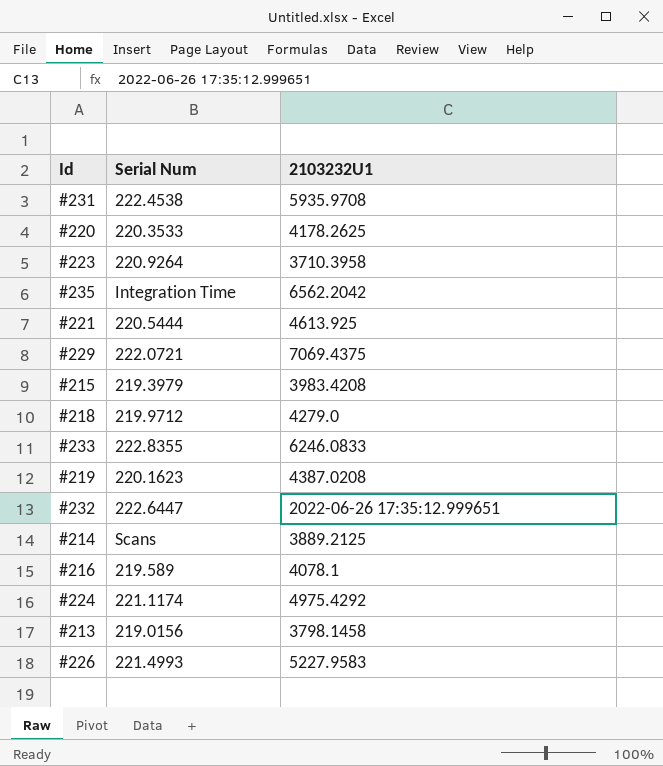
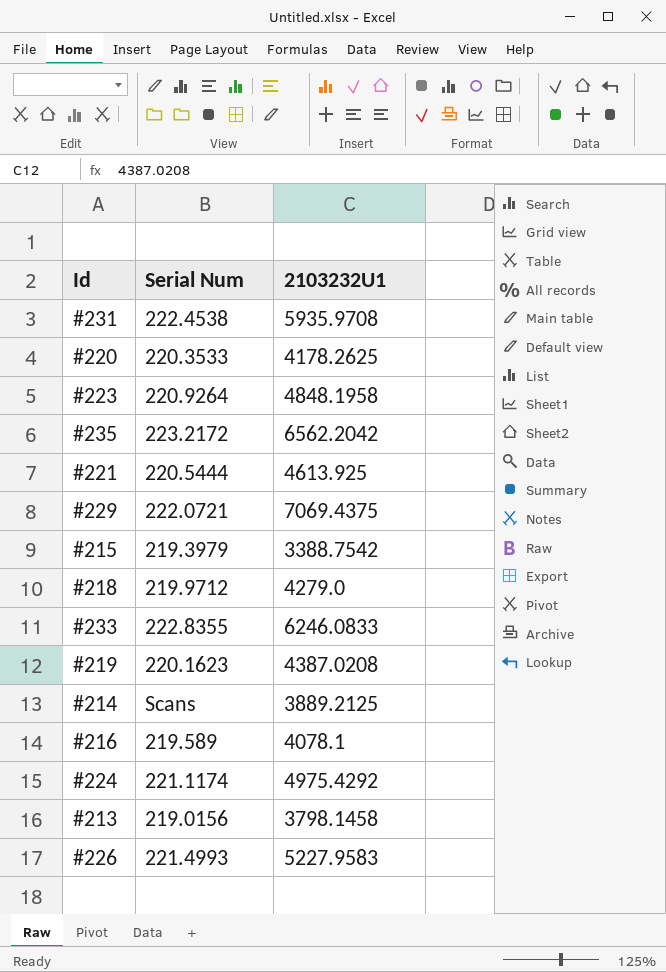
row #232: 222.6447 | 2022-06-26 17:35:12.999651 -> none
#223 | 2103232U1: 3710.3958 -> 4848.1958
#235 | Serial Num: Integration Time -> 223.2172
#215 | 2103232U1: 3983.4208 -> 3388.7542

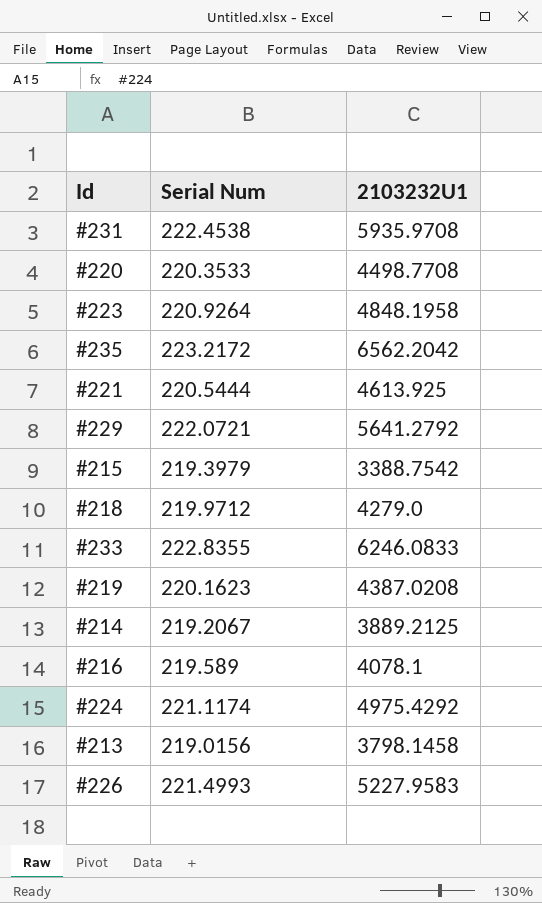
#220 | 2103232U1: 4178.2625 -> 4498.7708
#229 | 2103232U1: 7069.4375 -> 5641.2792
#214 | Serial Num: Scans -> 219.2067

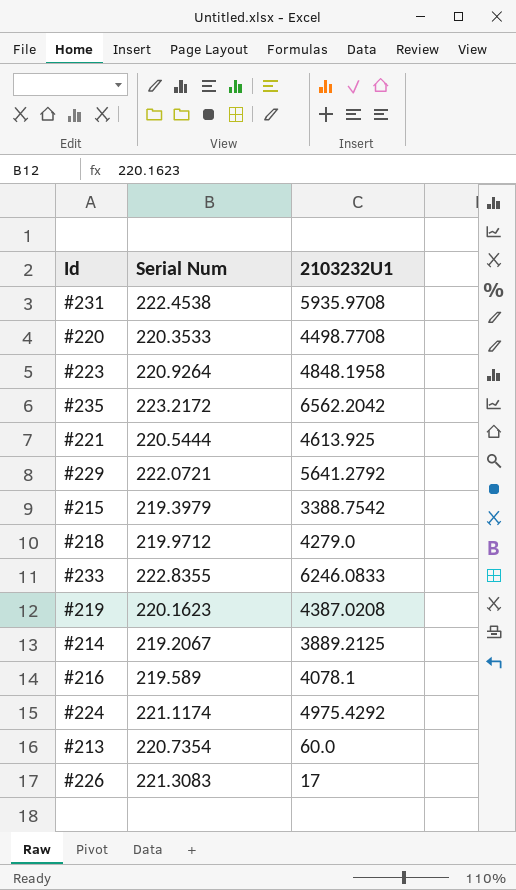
#213 | Serial Num: 219.0156 -> 220.7354
#213 | 2103232U1: 3798.1458 -> 60.0
#226 | Serial Num: 221.4993 -> 221.3083
#226 | 2103232U1: 5227.9583 -> 17

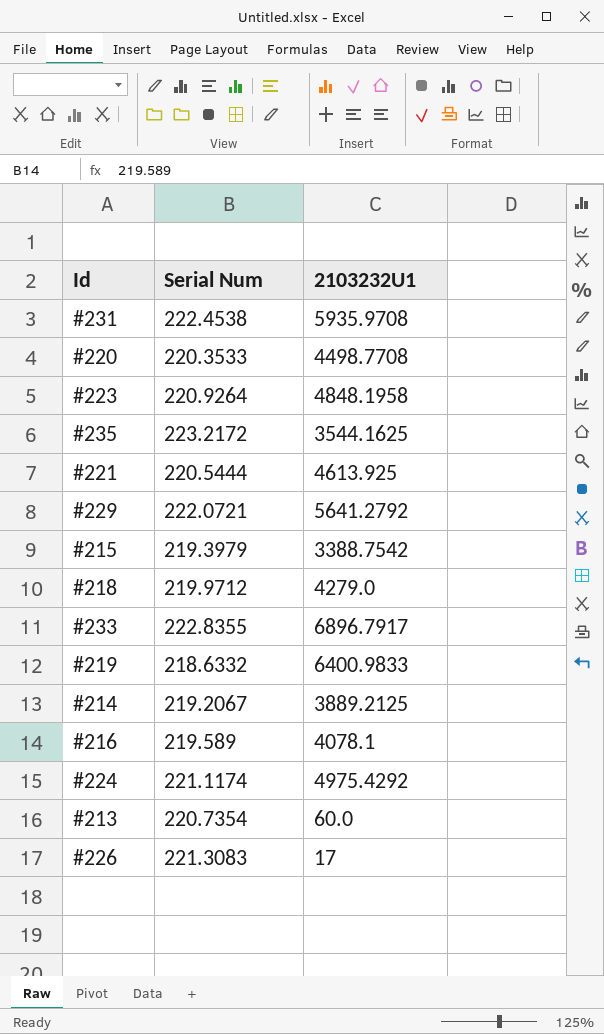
#235 | 2103232U1: 6562.2042 -> 3544.1625
#233 | 2103232U1: 6246.0833 -> 6896.7917
#219 | Serial Num: 220.1623 -> 218.6332
#219 | 2103232U1: 4387.0208 -> 6400.9833

